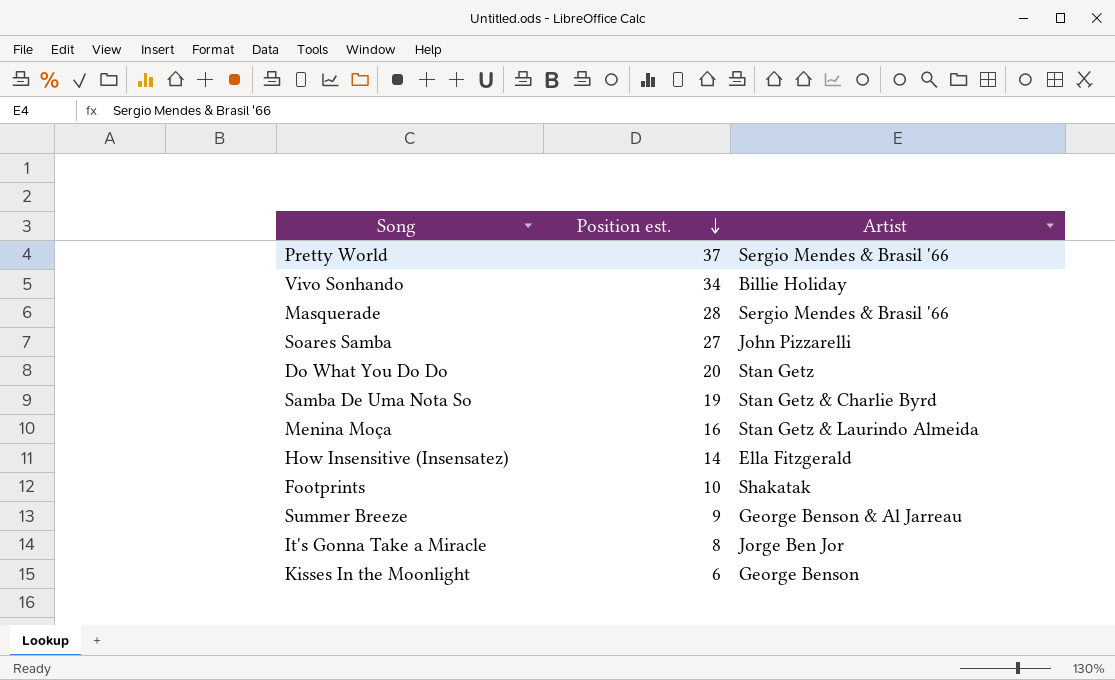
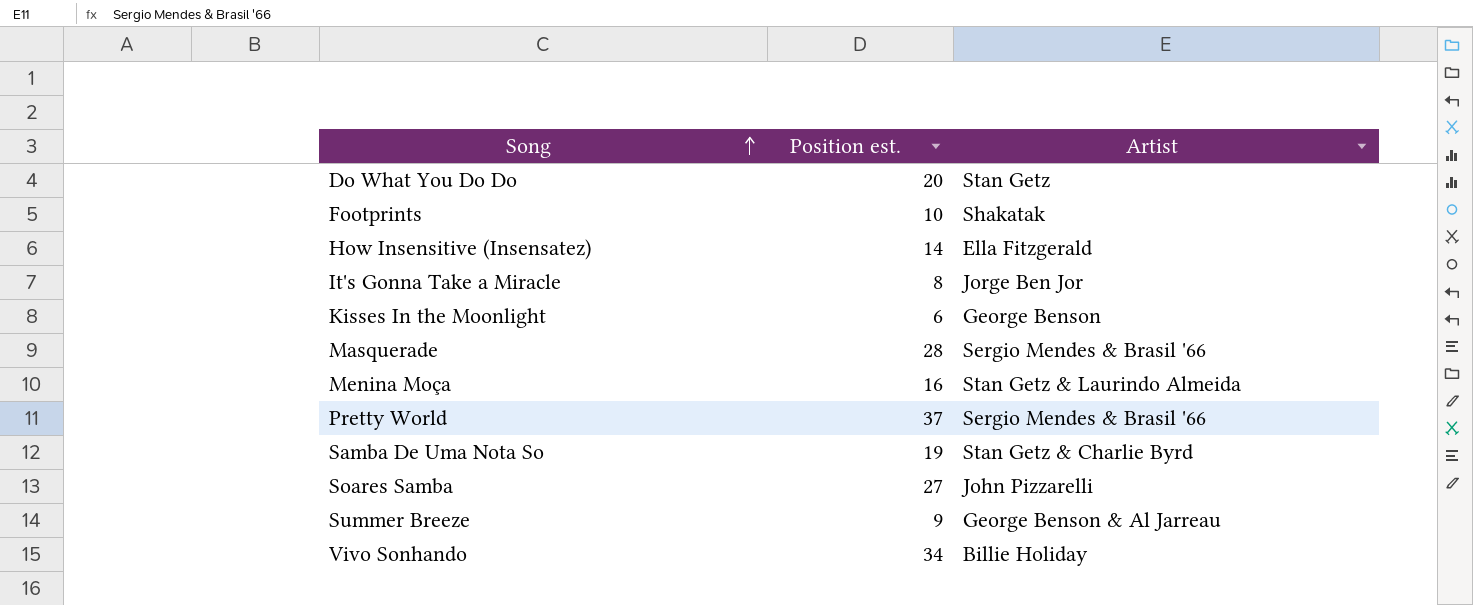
row order: Position est. descending -> Song ascending

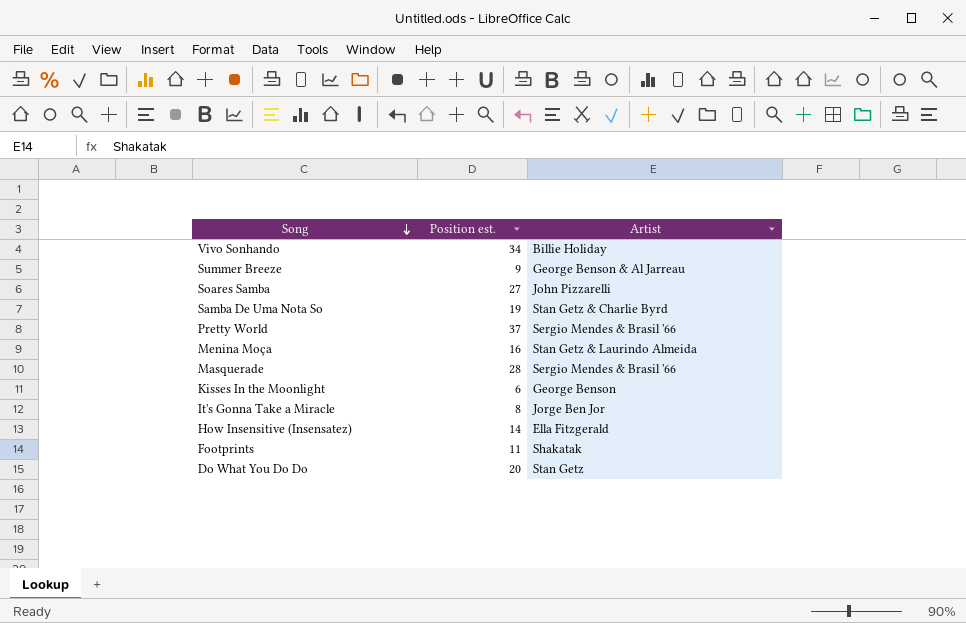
row order: Song ascending -> Song descending
Footprints | Position est.: 10 -> 11

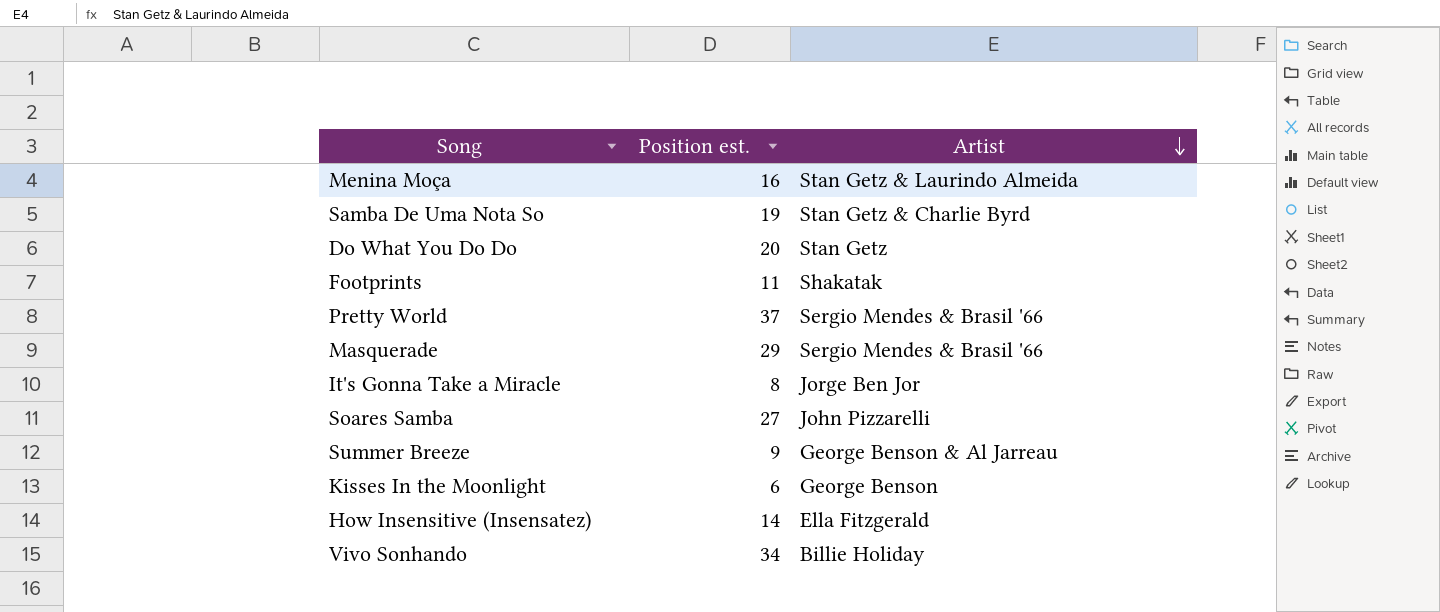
row order: Song descending -> Artist descending
Masquerade | Position est.: 28 -> 29

